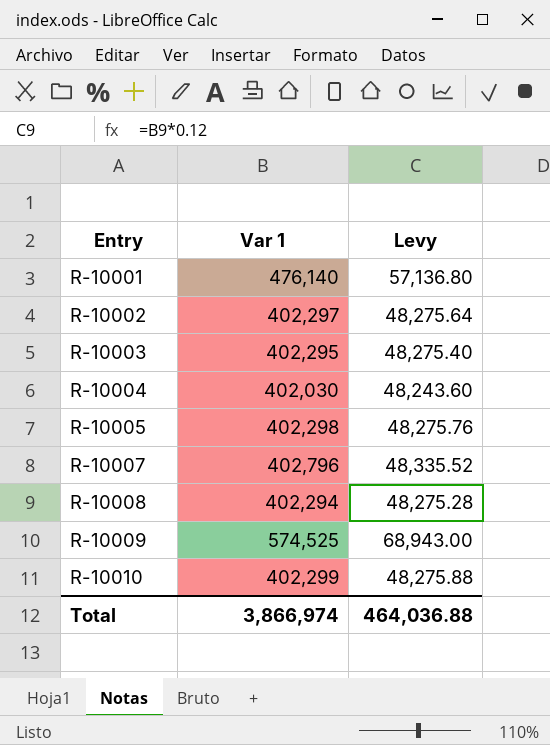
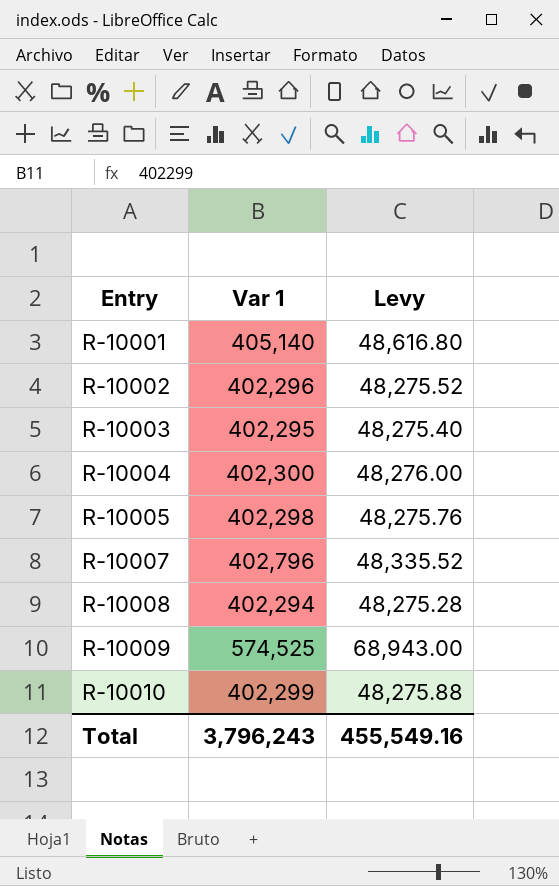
R-10001 | Var 1: 476,140 -> 405,140
R-10001 | Levy: 57,136.80 -> 48,616.80
R-10002 | Var 1: 402,297 -> 402,296
R-10002 | Levy: 48,275.64 -> 48,275.52
R-10004 | Var 1: 402,030 -> 402,300
R-10004 | Levy: 48,243.60 -> 48,276.00
Total | Var 1: 3,866,974 -> 3,796,243
Total | Levy: 464,036.88 -> 455,549.16

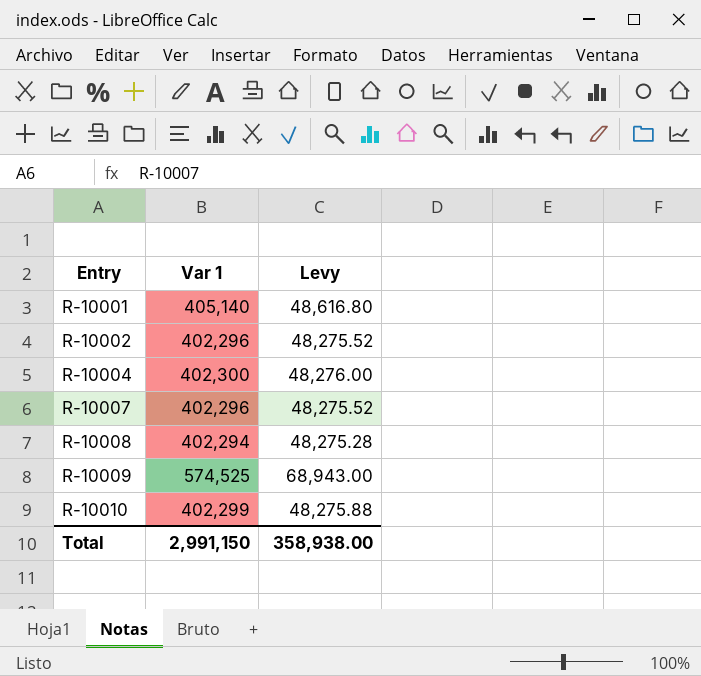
row R-10003: 402,295 | 48,275.40 -> none
row R-10005: 402,298 | 48,275.76 -> none
R-10007 | Var 1: 402,796 -> 402,296
R-10007 | Levy: 48,335.52 -> 48,275.52
Total | Var 1: 3,796,243 -> 2,991,150
Total | Levy: 455,549.16 -> 358,938.00

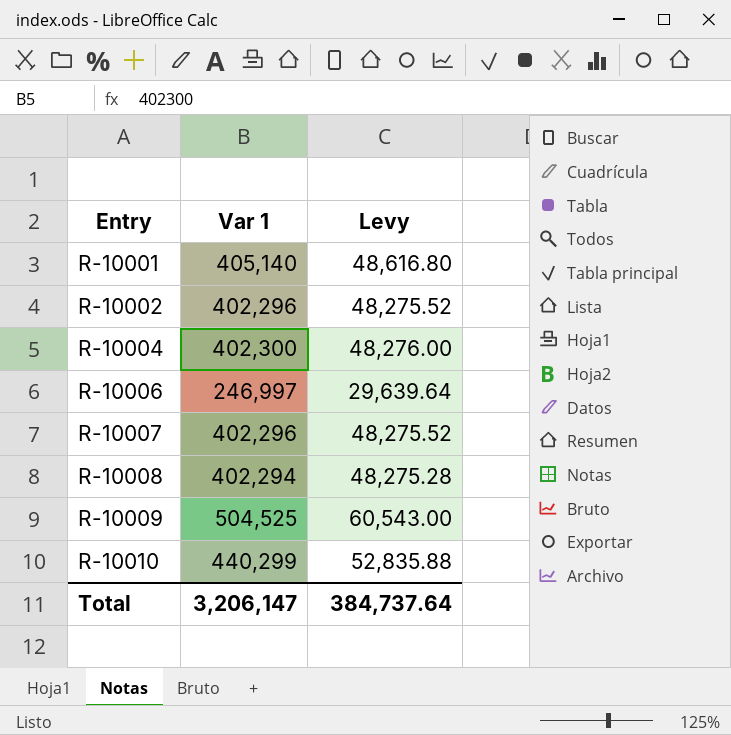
row R-10006: none -> 246,997 | 29,639.64
R-10009 | Var 1: 574,525 -> 504,525
R-10009 | Levy: 68,943.00 -> 60,543.00
R-10010 | Var 1: 402,299 -> 440,299
R-10010 | Levy: 48,275.88 -> 52,835.88
Total | Var 1: 2,991,150 -> 3,206,147
Total | Levy: 358,938.00 -> 384,737.64

